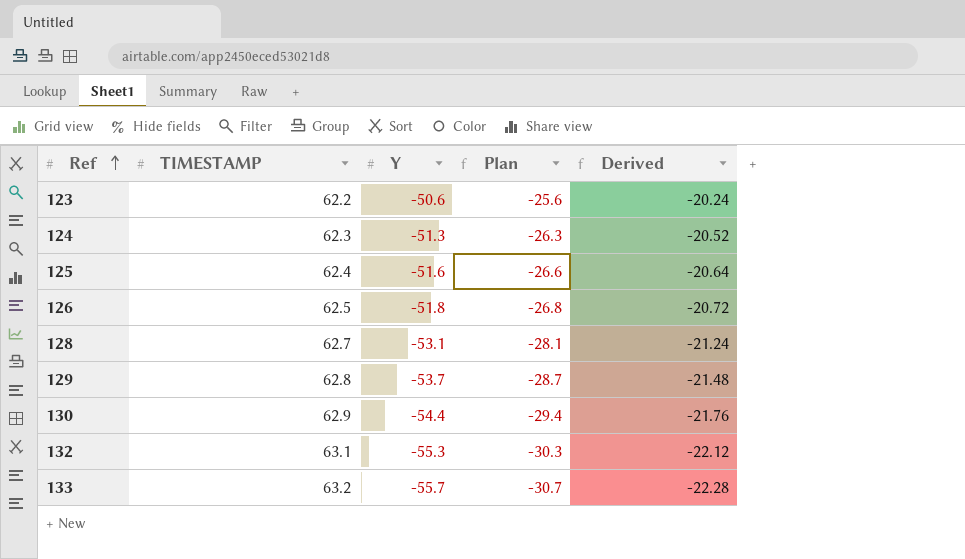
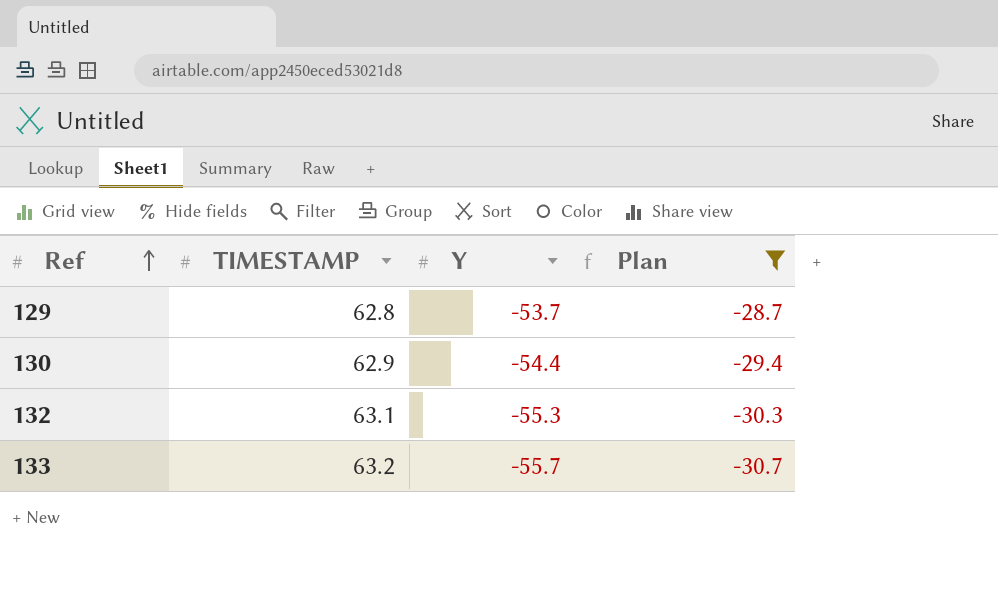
filter: none -> Plan <= -28.7
column Derived | formula: [Y] * 0.4 -> none

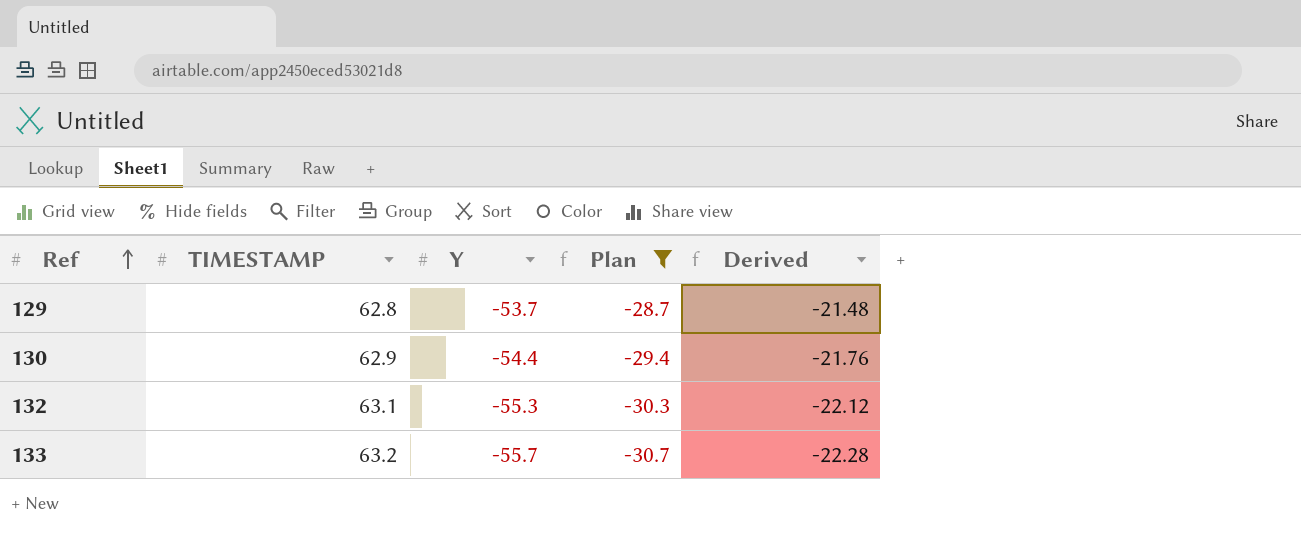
column Derived | formula: none -> [Y] * 0.4

